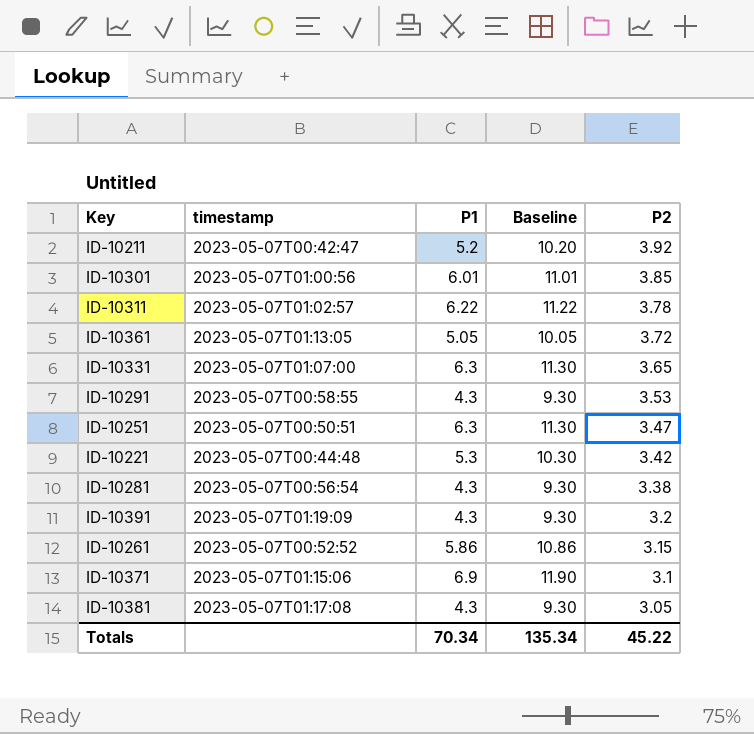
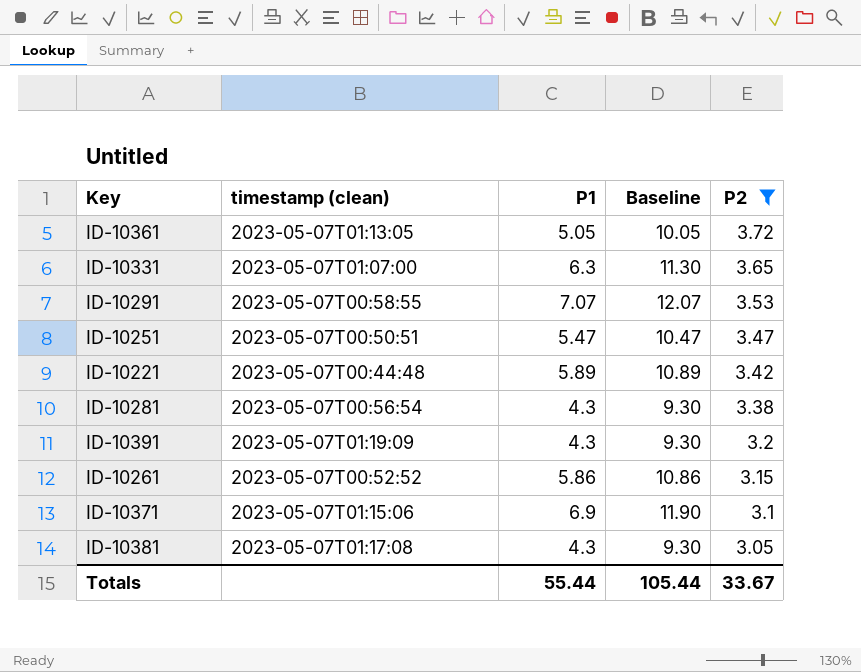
filter: none -> P2 <= 3.72
column name: timestamp -> timestamp (clean)
ID-10291 | P1: 4.3 -> 7.07
ID-10291 | Baseline: 9.30 -> 12.07
ID-10251 | P1: 6.3 -> 5.47
ID-10251 | Baseline: 11.30 -> 10.47
ID-10221 | P1: 5.3 -> 5.89
ID-10221 | Baseline: 10.30 -> 10.89
Totals | P1: 70.34 -> 55.44
Totals | Baseline: 135.34 -> 105.44
Totals | P2: 45.22 -> 33.67

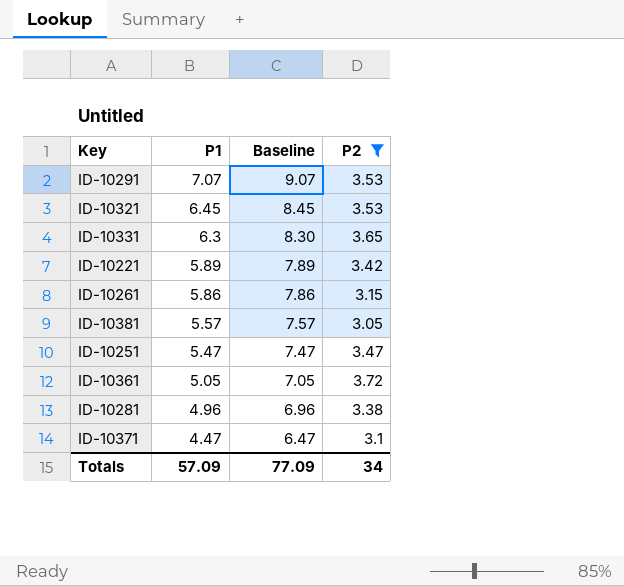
row order: P2 descending -> P1 descending
column timestamp (clean) | position: 2 -> none
column Baseline | formula: [P1] + 5 -> [P1] + 2
row ID-10391: 2023-05-07T01:19:09 | 4.3 | 9.30 | 3.2 -> none
row ID-10321: none -> 6.45 | 8.45 | 3.53
ID-10381 | P1: 4.3 -> 5.57
ID-10281 | P1: 4.3 -> 4.96
ID-10371 | P1: 6.9 -> 4.47
Totals | P1: 55.44 -> 57.09
Totals | Baseline: 105.44 -> 77.09
Totals | P2: 33.67 -> 34

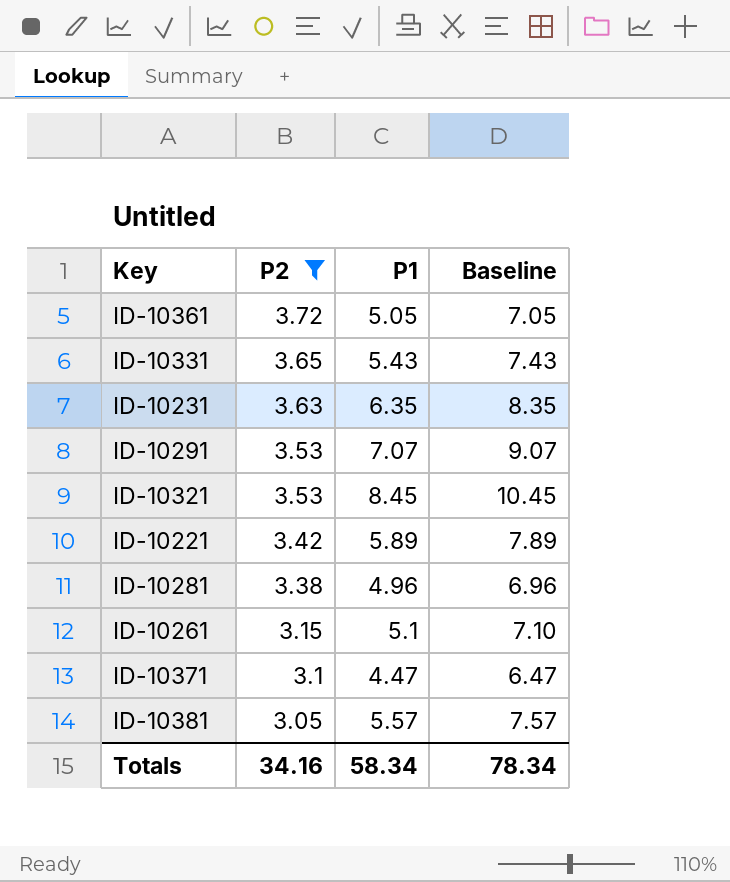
row order: P1 descending -> P2 descending
column P2 | position: 4 -> 2
row ID-10251: 5.47 | 7.47 | 3.47 -> none
ID-10331 | P1: 6.3 -> 5.43
ID-10331 | Baseline: 8.30 -> 7.43
row ID-10231: none -> 3.63 | 6.35 | 8.35
ID-10321 | P1: 6.45 -> 8.45
ID-10321 | Baseline: 8.45 -> 10.45
ID-10261 | P1: 5.86 -> 5.1
ID-10261 | Baseline: 7.86 -> 7.10
Totals | P2: 34 -> 34.16
Totals | P1: 57.09 -> 58.34
Totals | Baseline: 77.09 -> 78.34

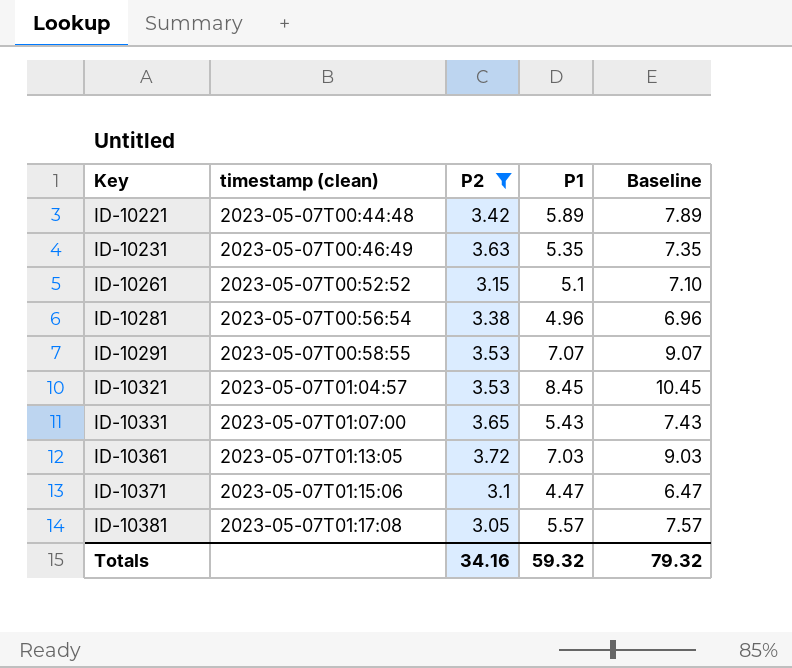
row order: P2 descending -> Key ascending
column timestamp (clean) | position: none -> 2
ID-10231 | P1: 6.35 -> 5.35
ID-10231 | Baseline: 8.35 -> 7.35
ID-10361 | P1: 5.05 -> 7.03
ID-10361 | Baseline: 7.05 -> 9.03
Totals | P1: 58.34 -> 59.32
Totals | Baseline: 78.34 -> 79.32

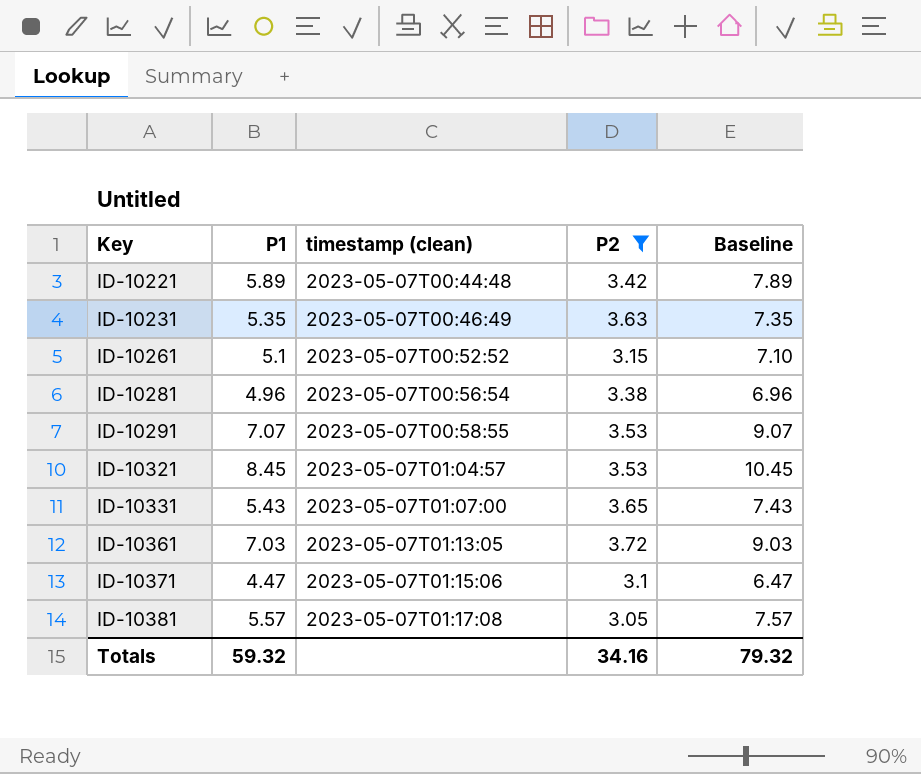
column P1 | position: 4 -> 2

